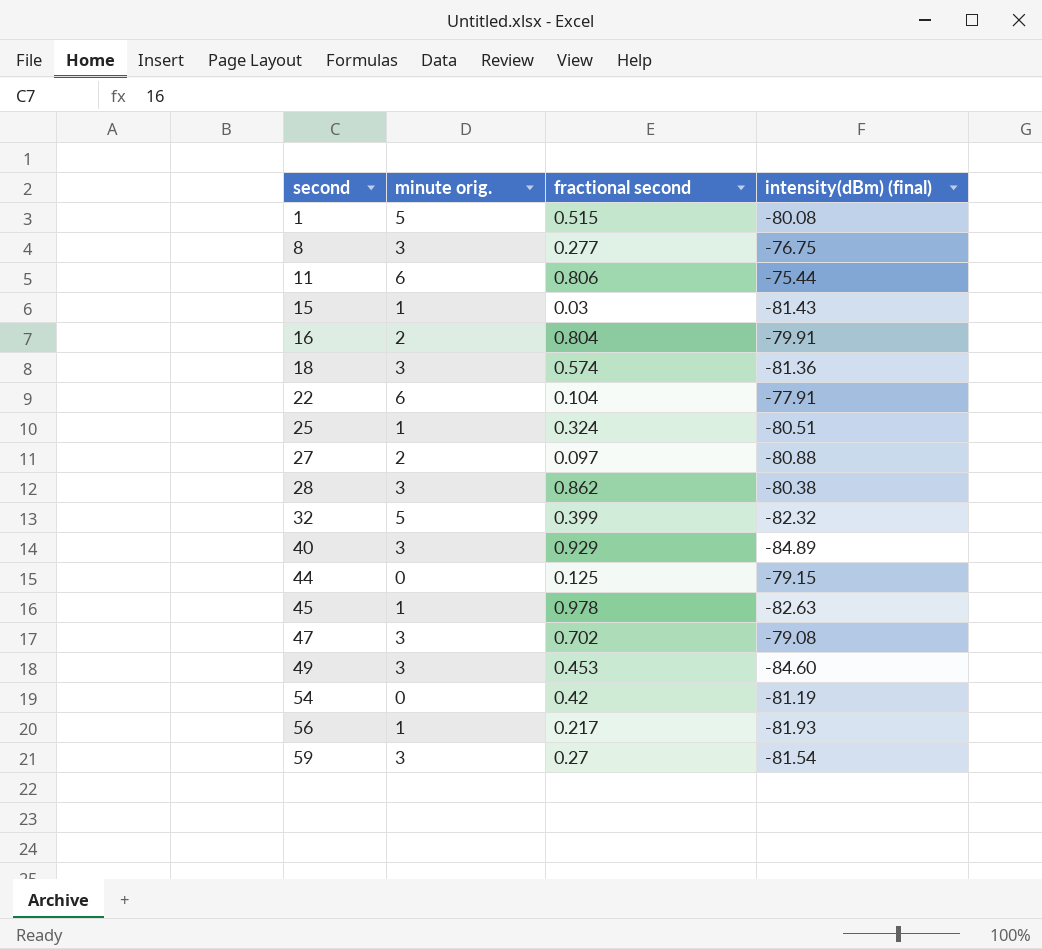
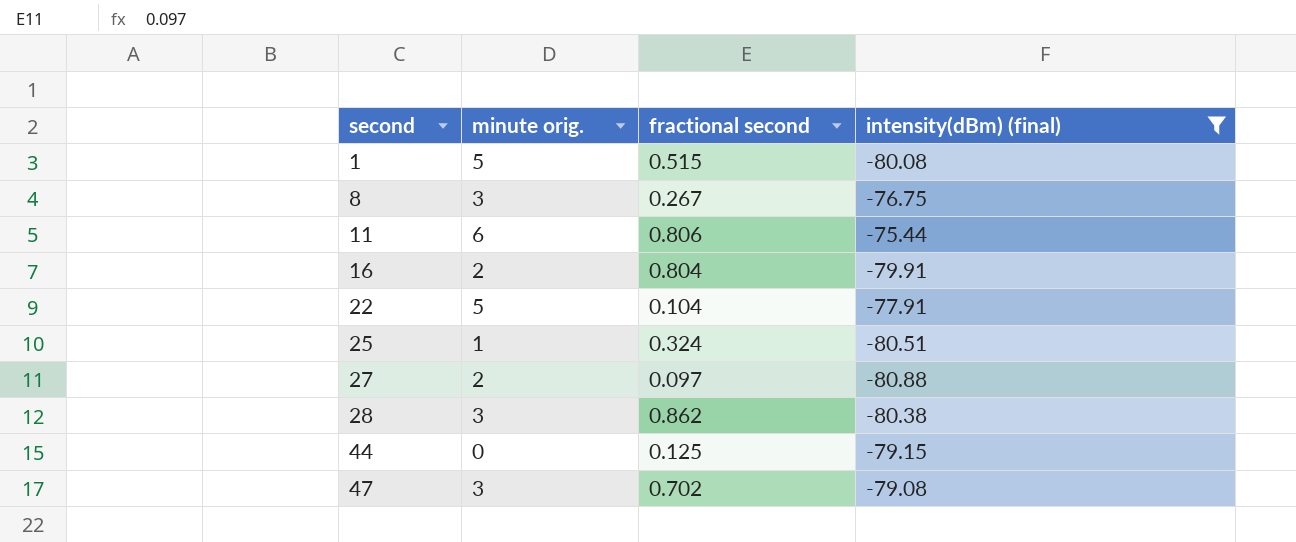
filter: none -> intensity(dBm) (final) >= -80.88
8 | fractional second: 0.277 -> 0.267
22 | minute orig.: 6 -> 5

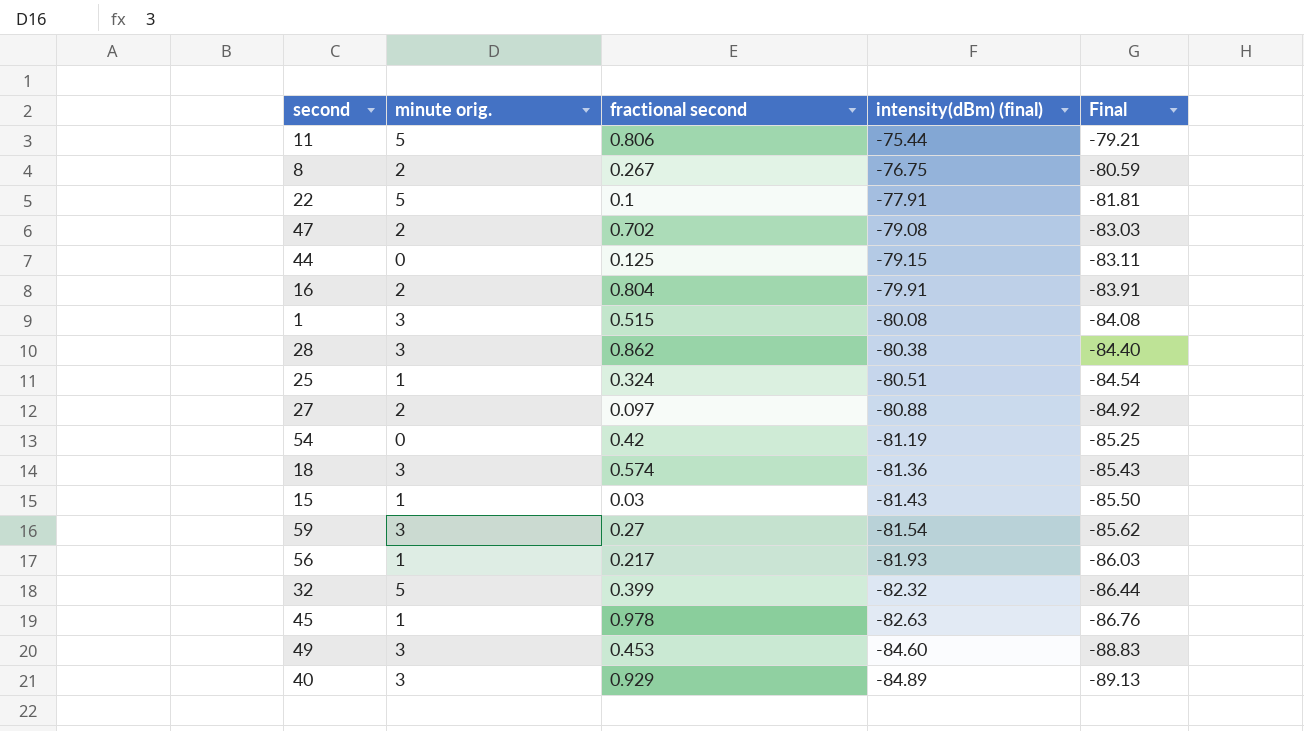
filter: intensity(dBm) (final) >= -80.88 -> none
row order: second ascending -> intensity(dBm) (final) descending
column Final | formula: none -> [intensity(dBm) (final)] * 1.05
11 | minute orig.: 6 -> 5
8 | minute orig.: 3 -> 2
22 | fractional second: 0.104 -> 0.1
47 | minute orig.: 3 -> 2
1 | minute orig.: 5 -> 3

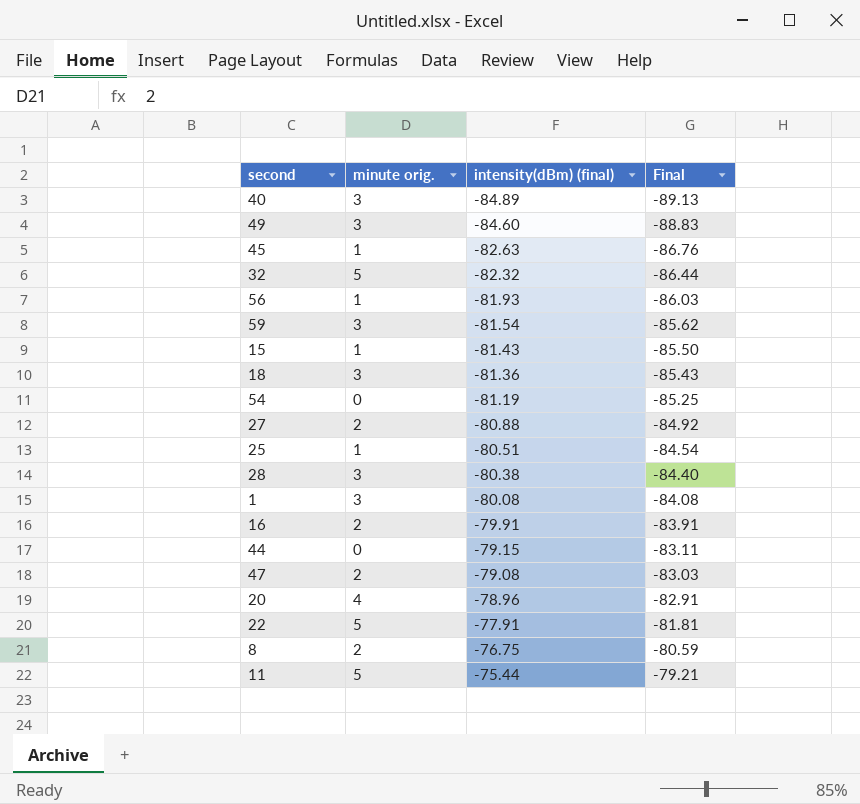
row order: intensity(dBm) (final) descending -> intensity(dBm) (final) ascending
column fractional second | position: 3 -> none
row 20: none -> 4 | -78.96 | -82.91

